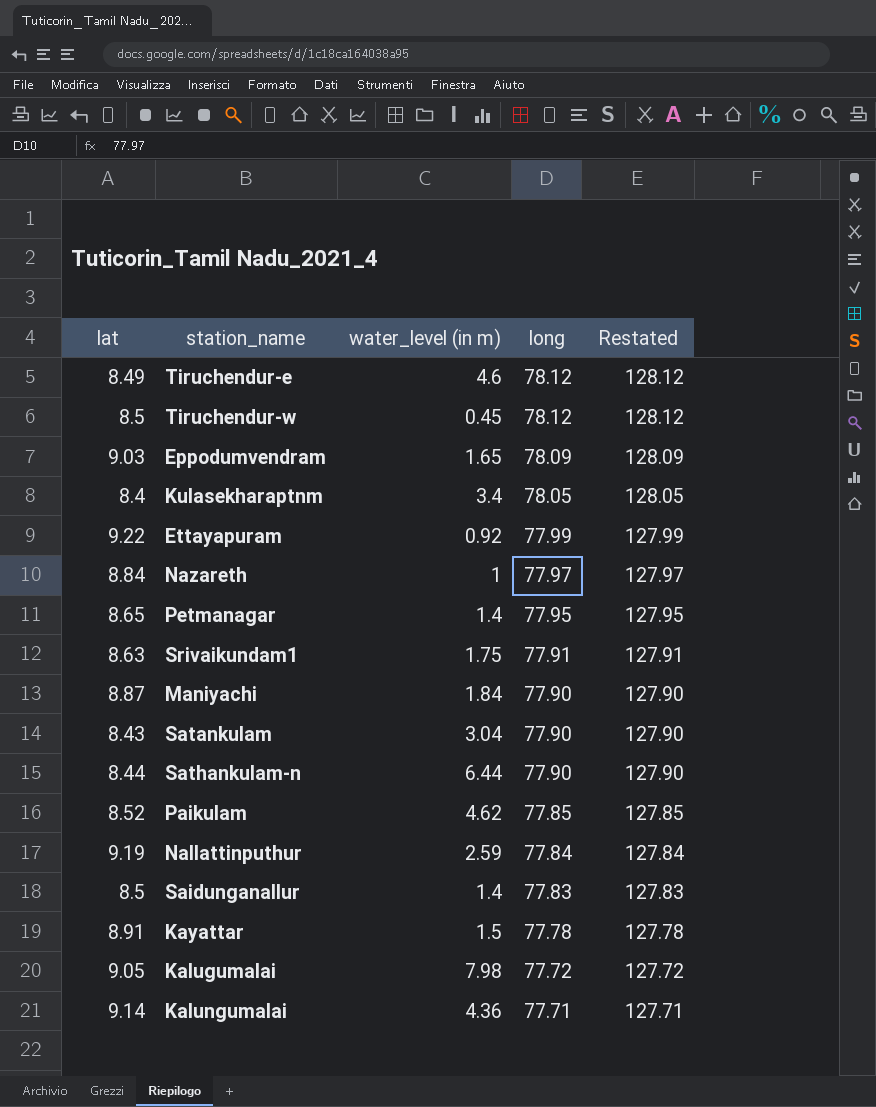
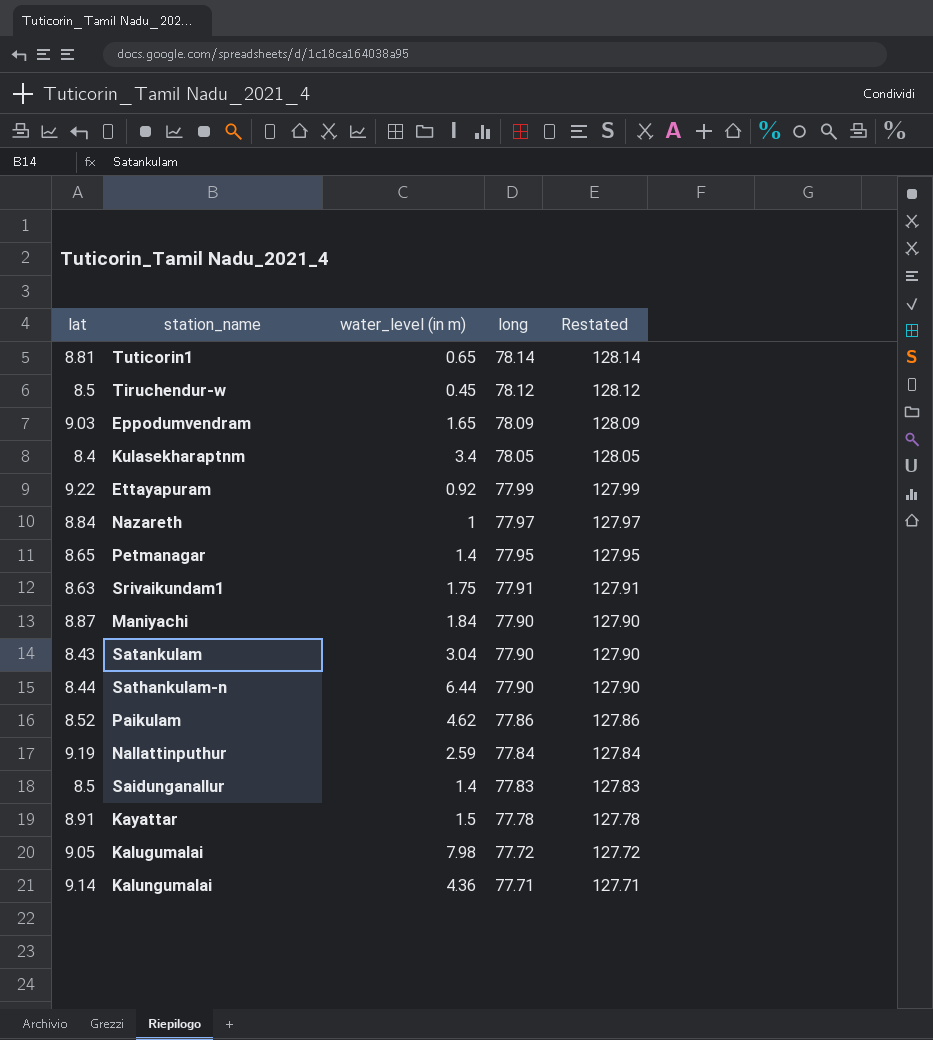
row Tiruchendur-e: 8.49 | 4.6 | 78.12 | 128.12 -> none
row Tuticorin1: none -> 8.81 | 0.65 | 78.14 | 128.14
Paikulam | long: 77.85 -> 77.86
Paikulam | Restated: 127.85 -> 127.86

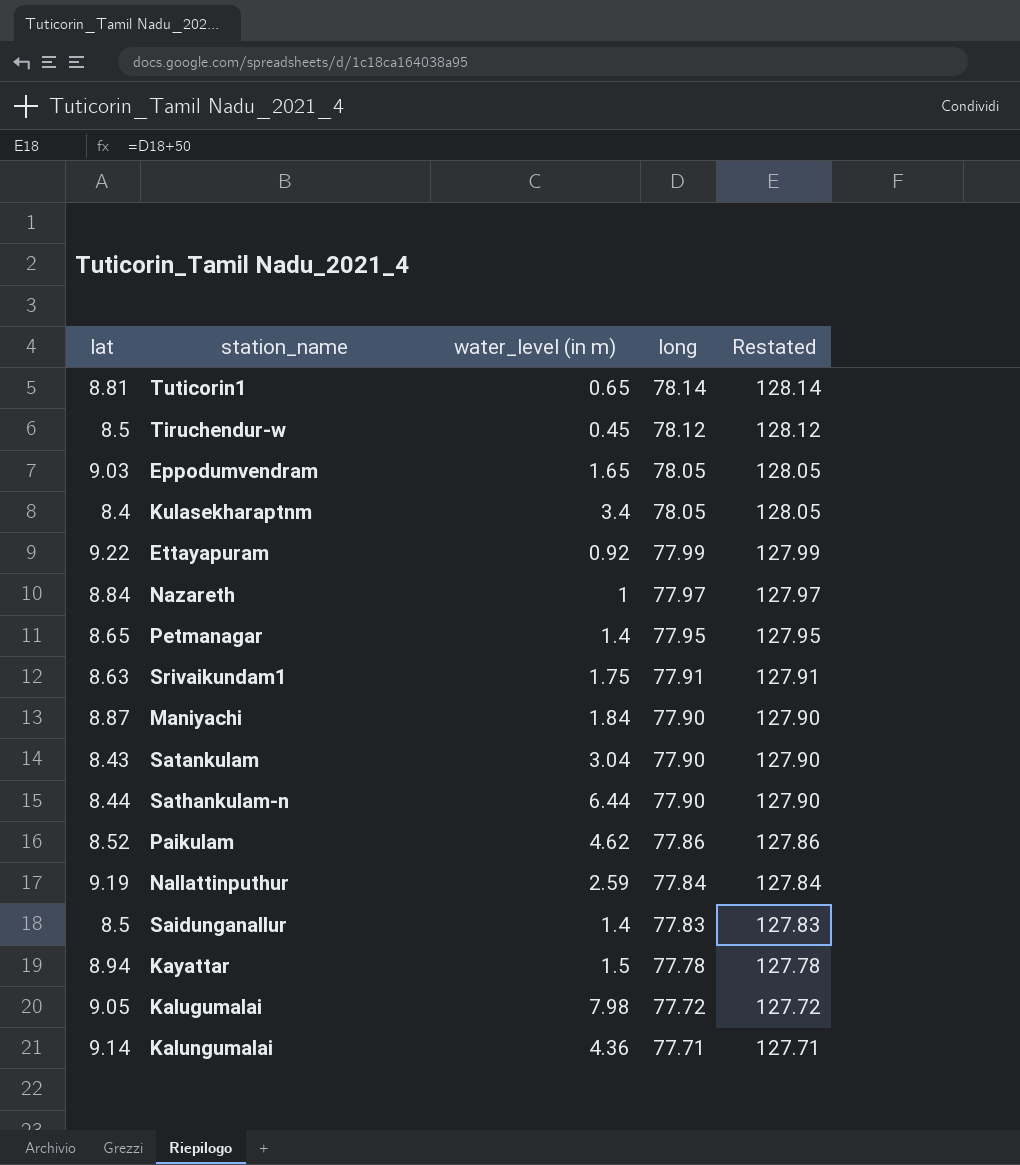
Eppodumvendram | long: 78.09 -> 78.05
Eppodumvendram | Restated: 128.09 -> 128.05
Kayattar | lat: 8.91 -> 8.94

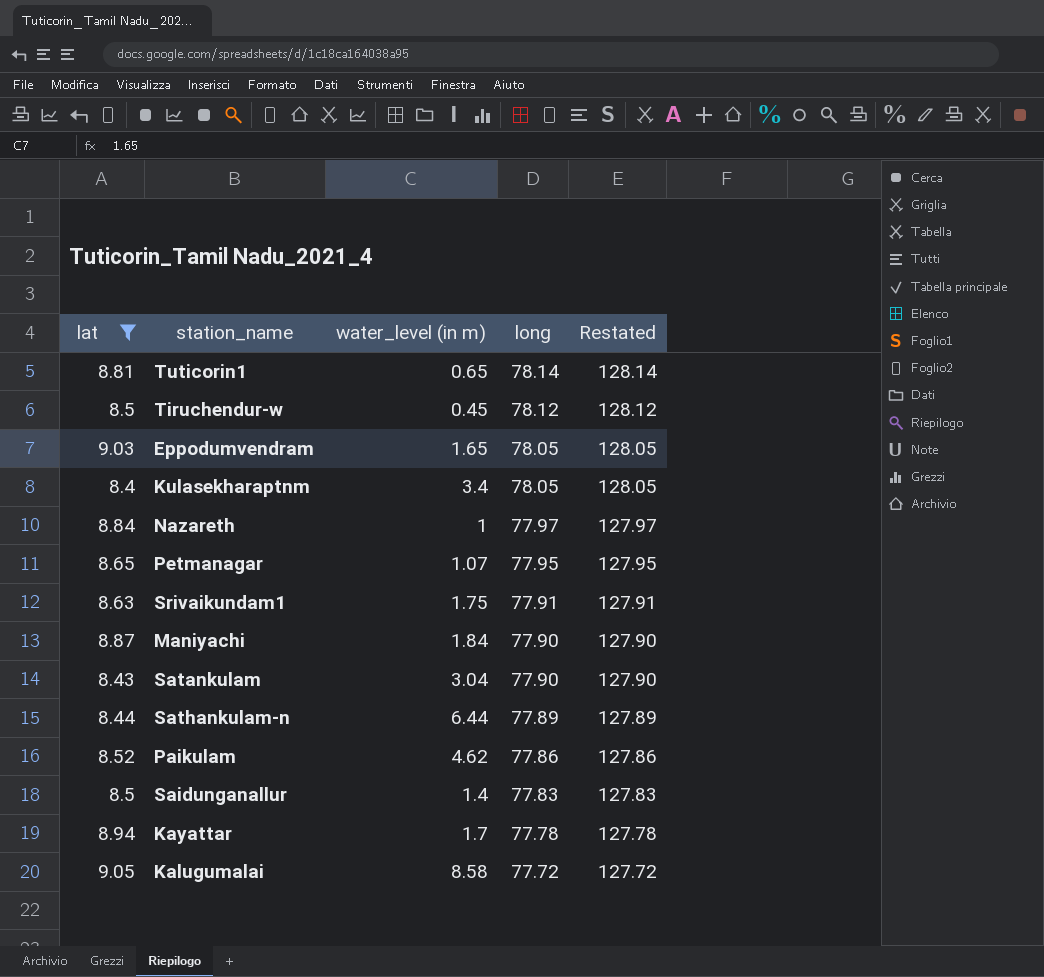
filter: none -> lat <= 9.05
Petmanagar | water_level (in m): 1.4 -> 1.07
Sathankulam-n | long: 77.90 -> 77.89
Sathankulam-n | Restated: 127.90 -> 127.89
Kayattar | water_level (in m): 1.5 -> 1.7
Kalugumalai | water_level (in m): 7.98 -> 8.58

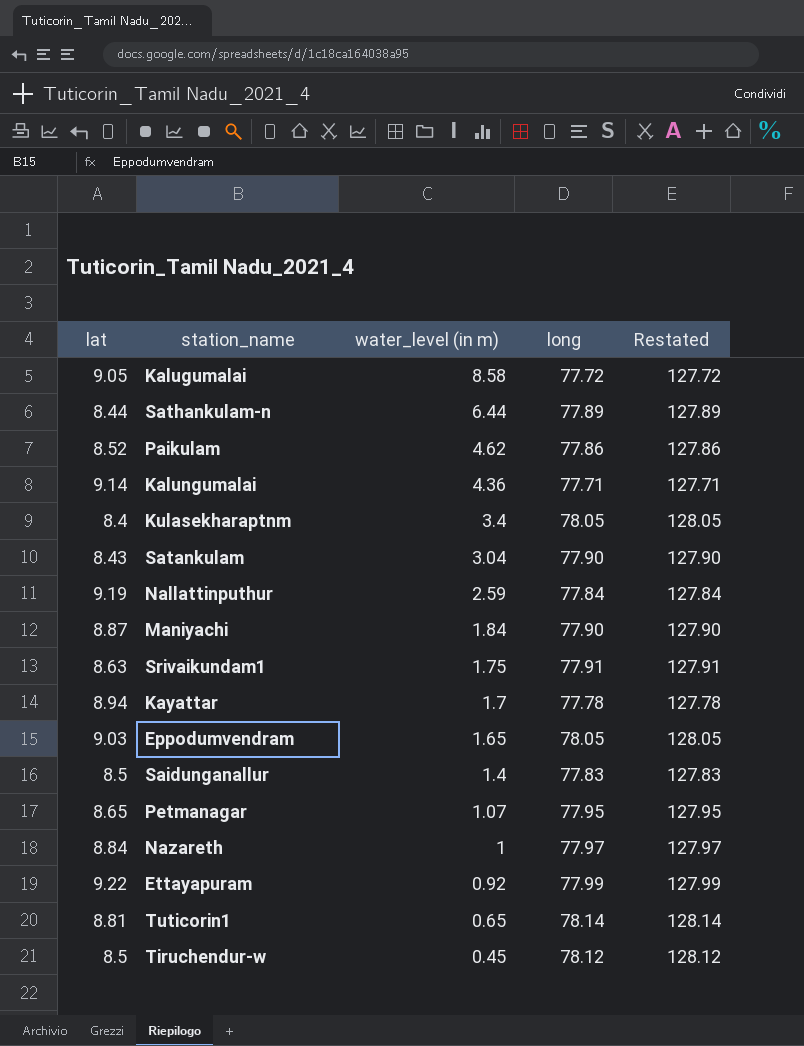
filter: lat <= 9.05 -> none
row order: long descending -> water_level (in m) descending

